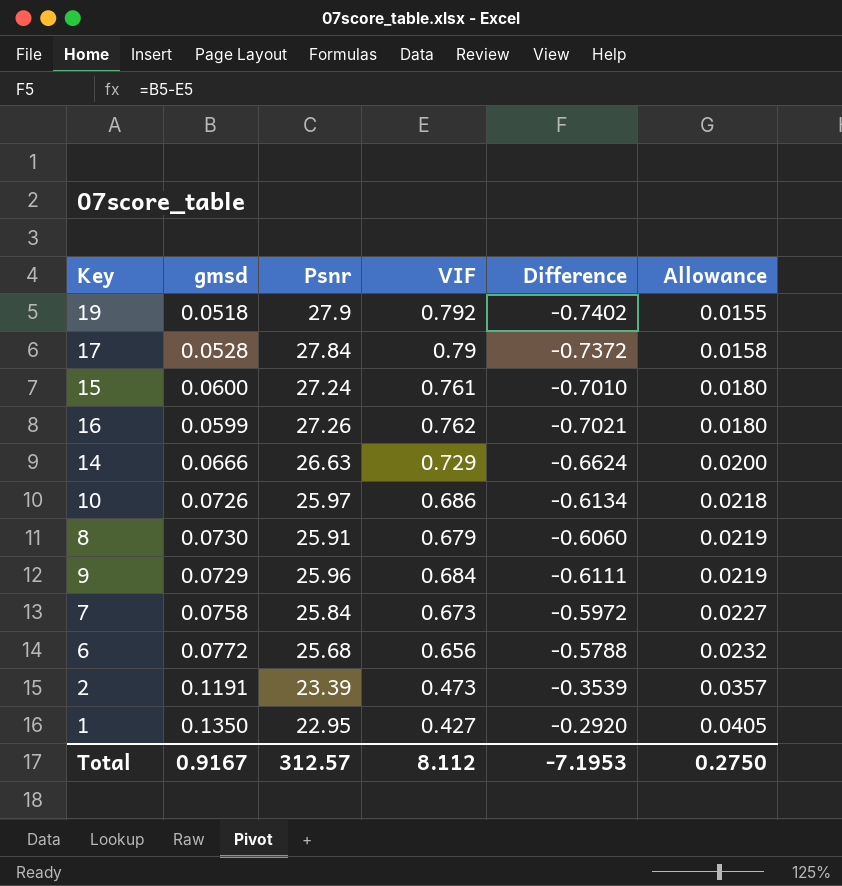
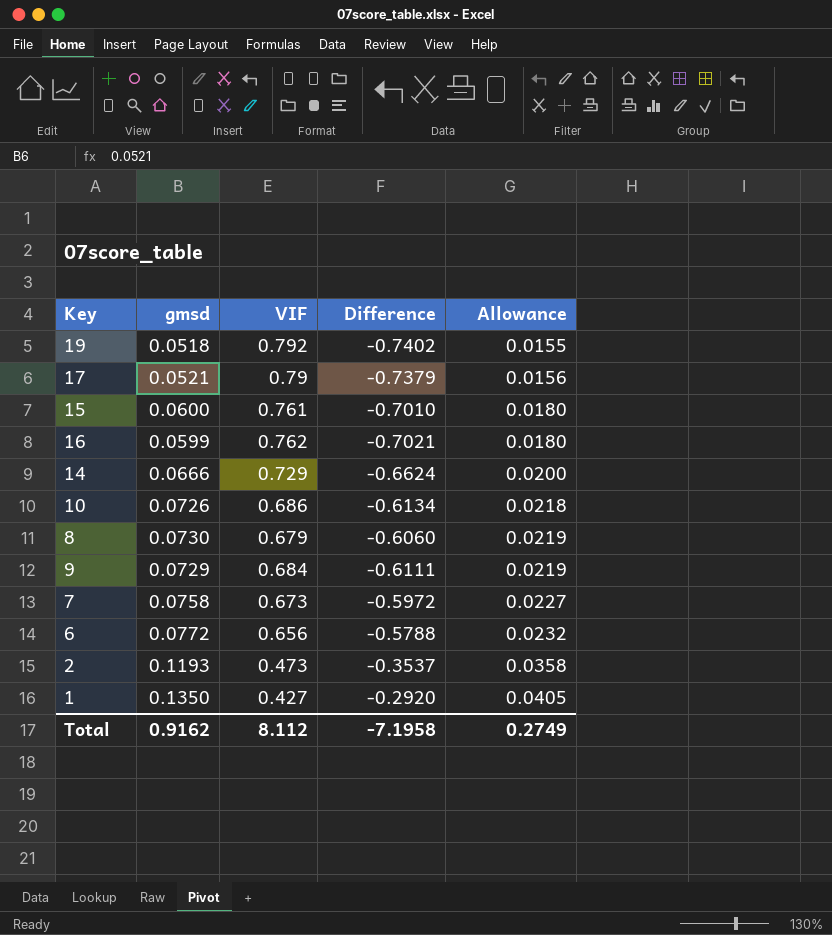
column Psnr | position: 3 -> none
17 | gmsd: 0.0528 -> 0.0521
17 | Difference: -0.7372 -> -0.7379
17 | Allowance: 0.0158 -> 0.0156
2 | gmsd: 0.1191 -> 0.1193
2 | Difference: -0.3539 -> -0.3537
2 | Allowance: 0.0357 -> 0.0358
Total | gmsd: 0.9167 -> 0.9162
Total | Difference: -7.1953 -> -7.1958
Total | Allowance: 0.2750 -> 0.2749

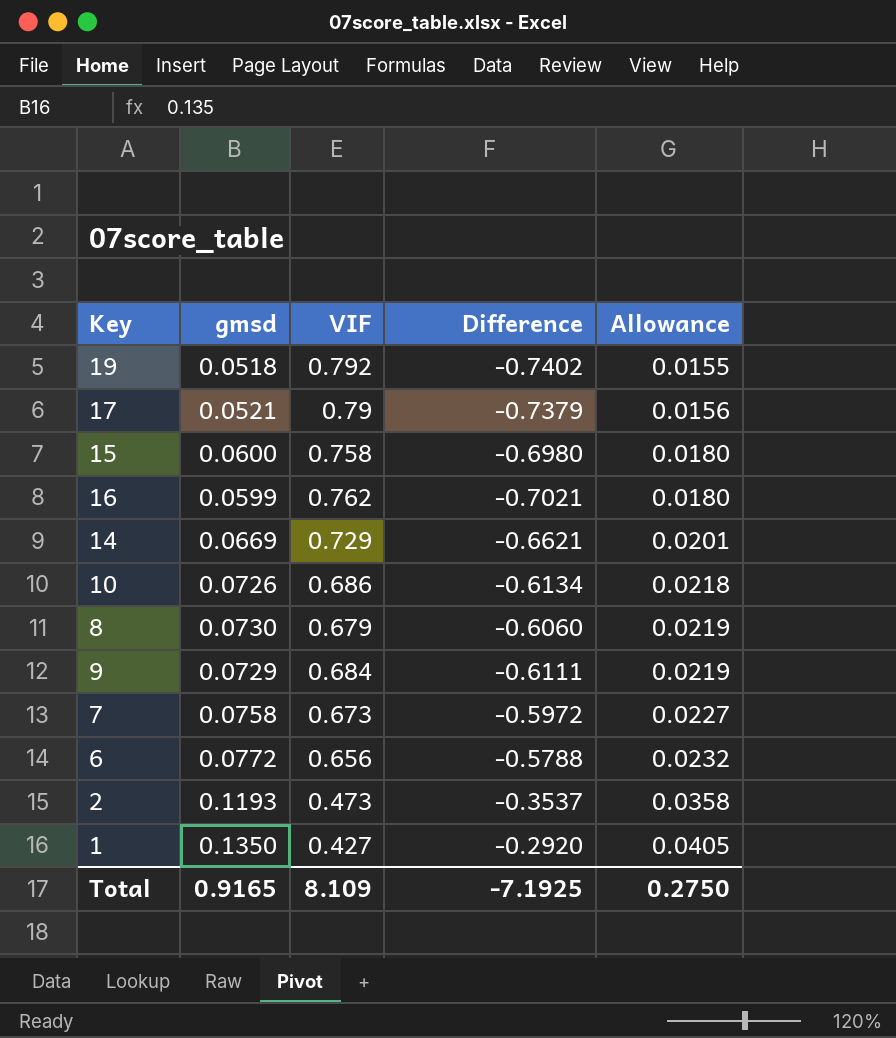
15 | VIF: 0.761 -> 0.758
15 | Difference: -0.7010 -> -0.6980
14 | gmsd: 0.0666 -> 0.0669
14 | Difference: -0.6624 -> -0.6621
14 | Allowance: 0.0200 -> 0.0201
Total | gmsd: 0.9162 -> 0.9165
Total | VIF: 8.112 -> 8.109
Total | Difference: -7.1958 -> -7.1925
Total | Allowance: 0.2749 -> 0.2750

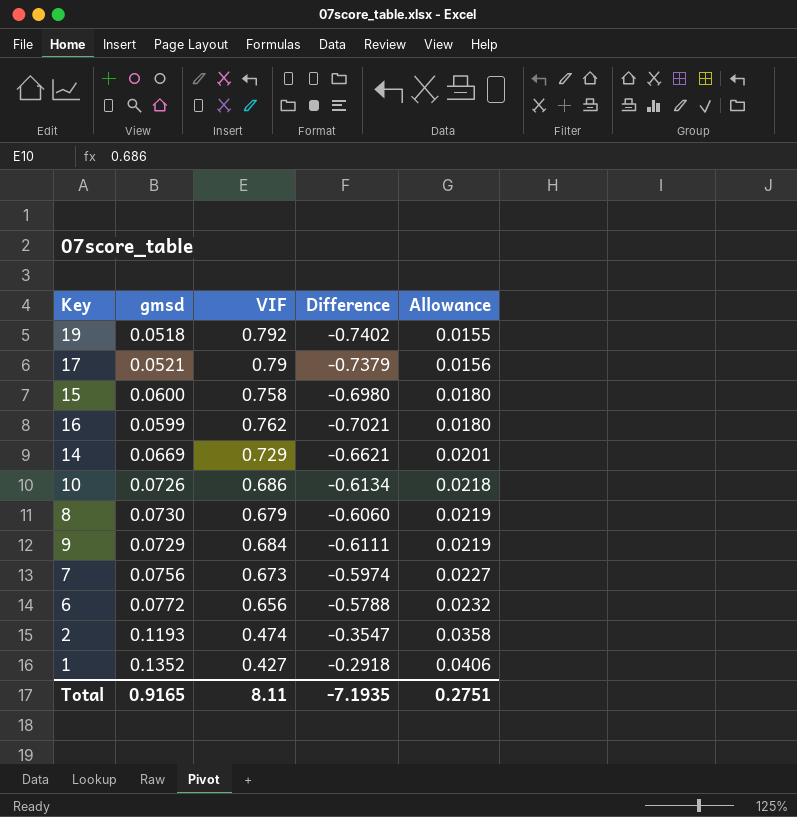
7 | gmsd: 0.0758 -> 0.0756
7 | Difference: -0.5972 -> -0.5974
2 | VIF: 0.473 -> 0.474
2 | Difference: -0.3537 -> -0.3547
1 | gmsd: 0.1350 -> 0.1352
1 | Difference: -0.2920 -> -0.2918
1 | Allowance: 0.0405 -> 0.0406
Total | VIF: 8.109 -> 8.11
Total | Difference: -7.1925 -> -7.1935
Total | Allowance: 0.2750 -> 0.2751

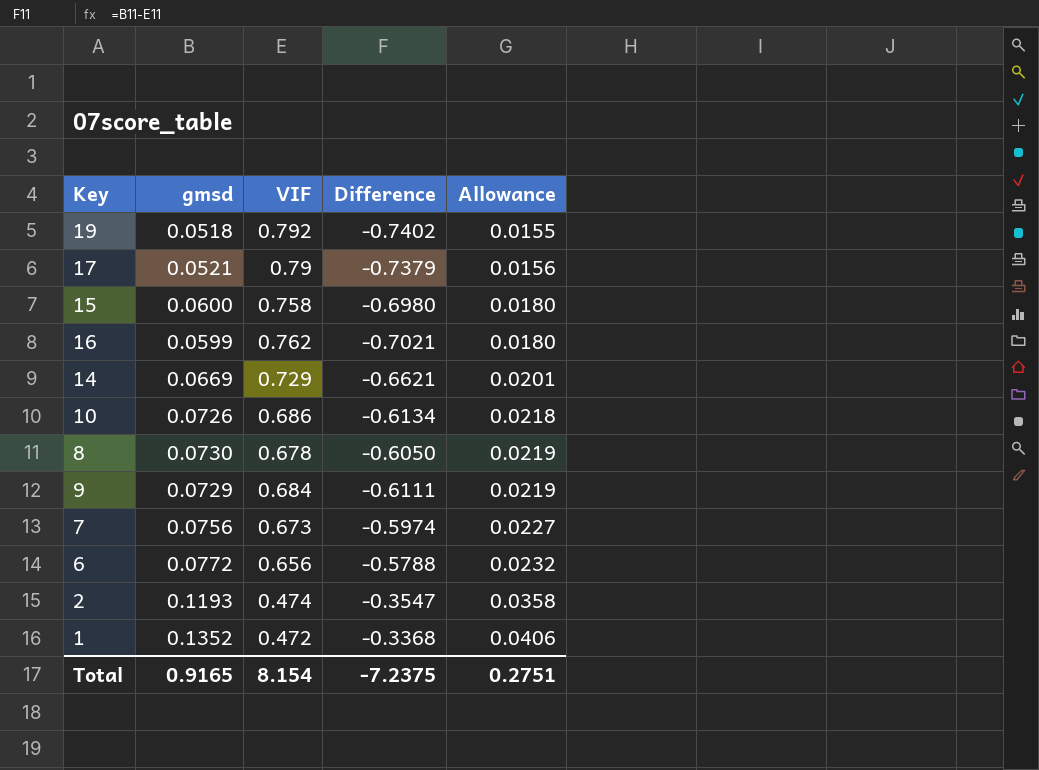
8 | VIF: 0.679 -> 0.678
8 | Difference: -0.6060 -> -0.6050
1 | VIF: 0.427 -> 0.472
1 | Difference: -0.2918 -> -0.3368
Total | VIF: 8.11 -> 8.154
Total | Difference: -7.1935 -> -7.2375

